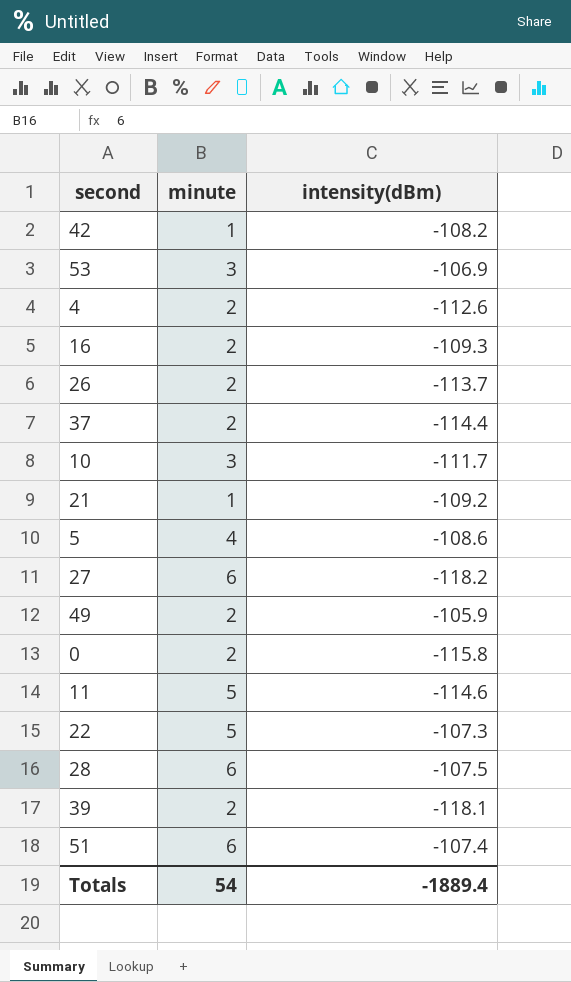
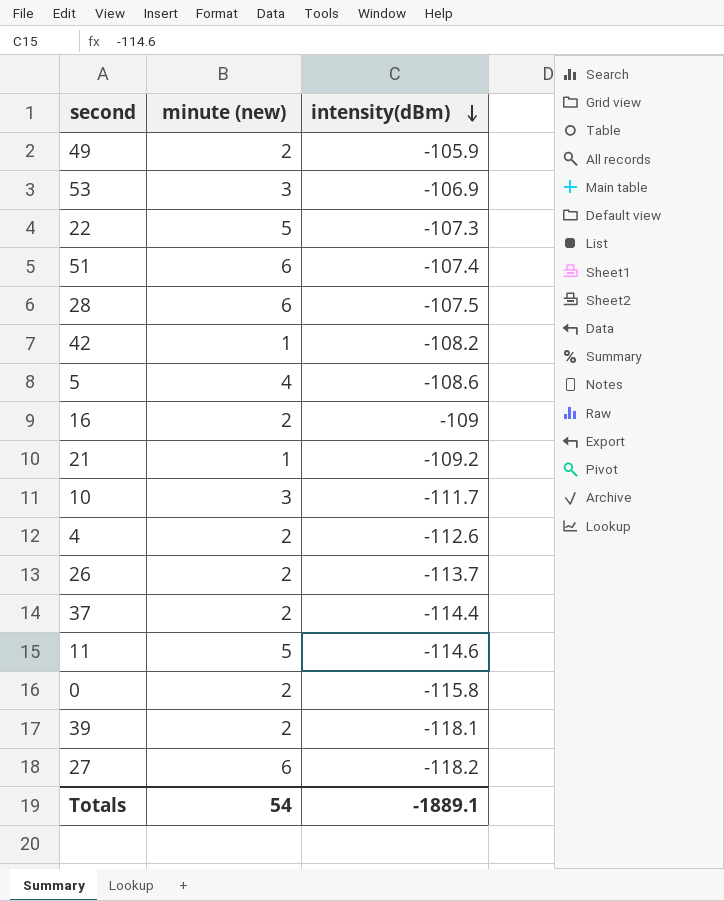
row order: none -> intensity(dBm) descending
column name: minute -> minute (new)
16 | intensity(dBm): -109.3 -> -109
Totals | intensity(dBm): -1889.4 -> -1889.1

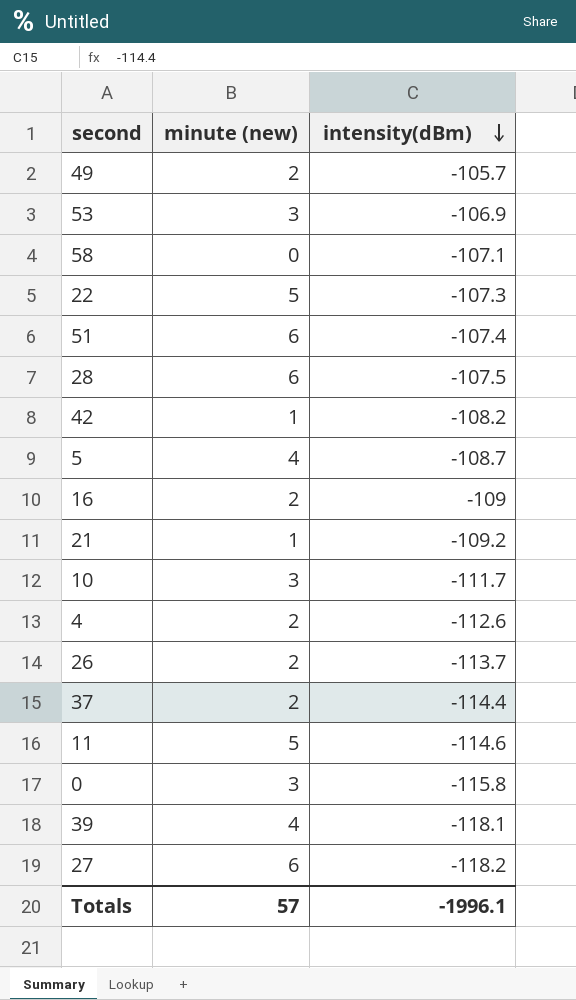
49 | intensity(dBm): -105.9 -> -105.7
row 58: none -> 0 | -107.1
5 | intensity(dBm): -108.6 -> -108.7
0 | minute (new): 2 -> 3
39 | minute (new): 2 -> 4
Totals | minute (new): 54 -> 57
Totals | intensity(dBm): -1889.1 -> -1996.1

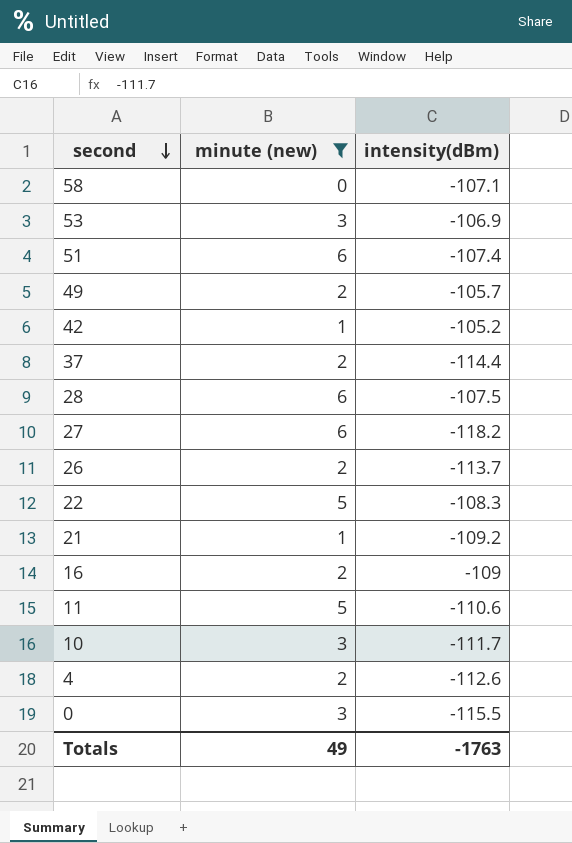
filter: none -> minute (new) != 4
row order: intensity(dBm) descending -> second descending
42 | intensity(dBm): -108.2 -> -105.2
22 | intensity(dBm): -107.3 -> -108.3
11 | intensity(dBm): -114.6 -> -110.6
0 | intensity(dBm): -115.8 -> -115.5
Totals | minute (new): 57 -> 49
Totals | intensity(dBm): -1996.1 -> -1763

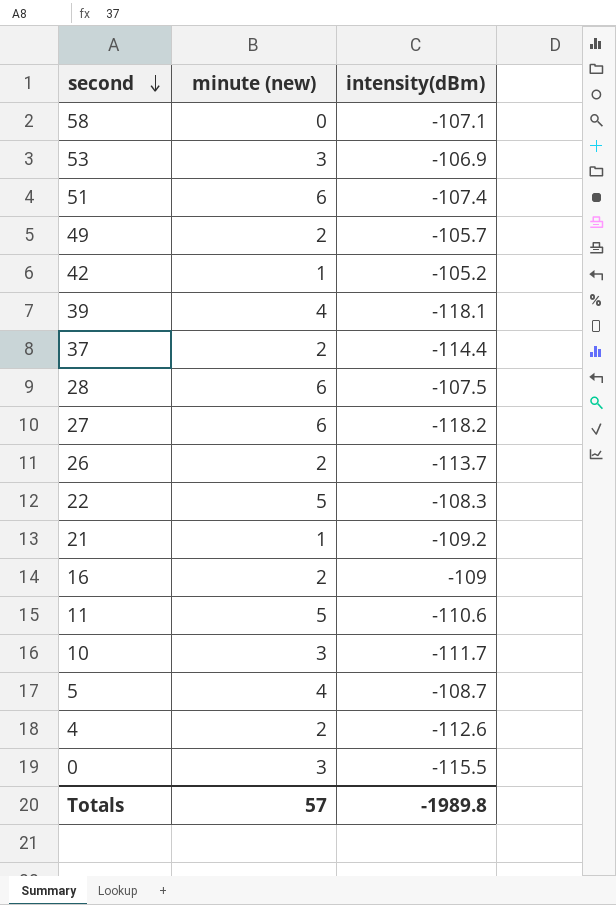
filter: minute (new) != 4 -> none
Totals | minute (new): 49 -> 57
Totals | intensity(dBm): -1763 -> -1989.8

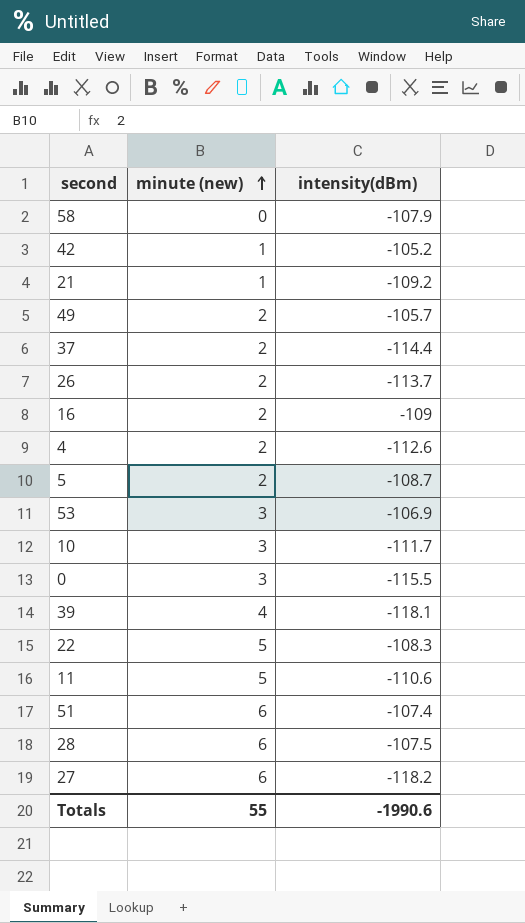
row order: second descending -> minute (new) ascending
58 | intensity(dBm): -107.1 -> -107.9
5 | minute (new): 4 -> 2
Totals | minute (new): 57 -> 55
Totals | intensity(dBm): -1989.8 -> -1990.6

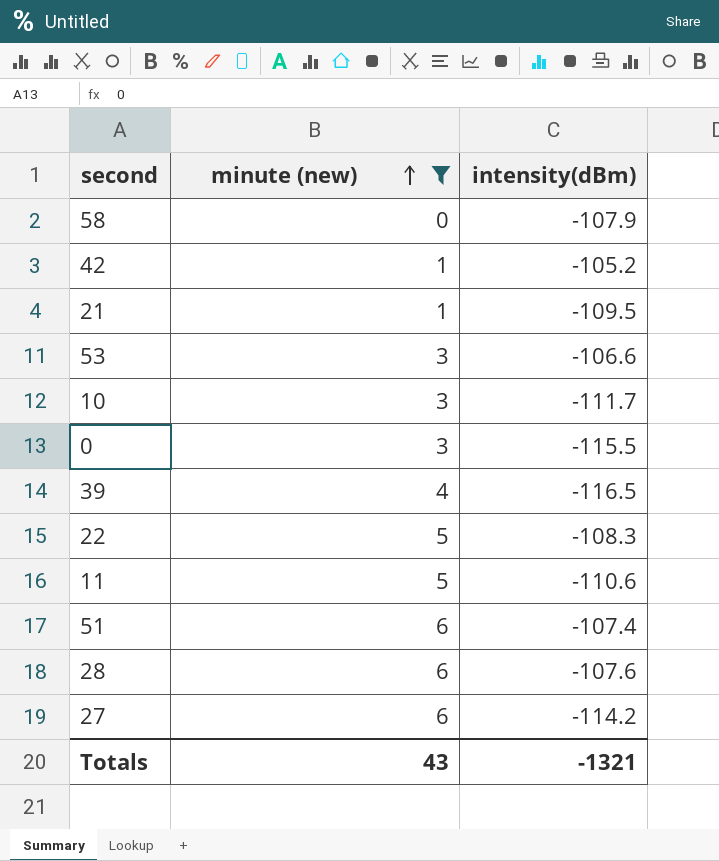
filter: none -> minute (new) != 2
21 | intensity(dBm): -109.2 -> -109.5
53 | intensity(dBm): -106.9 -> -106.6
39 | intensity(dBm): -118.1 -> -116.5
28 | intensity(dBm): -107.5 -> -107.6
27 | intensity(dBm): -118.2 -> -114.2
Totals | minute (new): 55 -> 43
Totals | intensity(dBm): -1990.6 -> -1321

